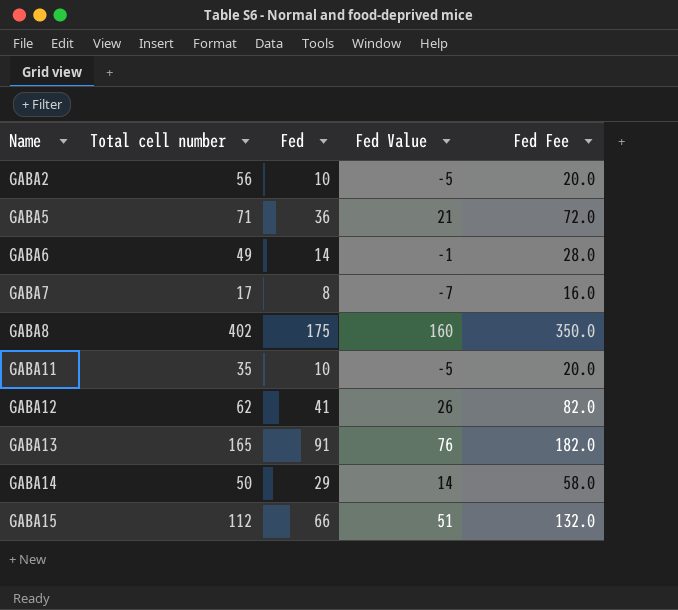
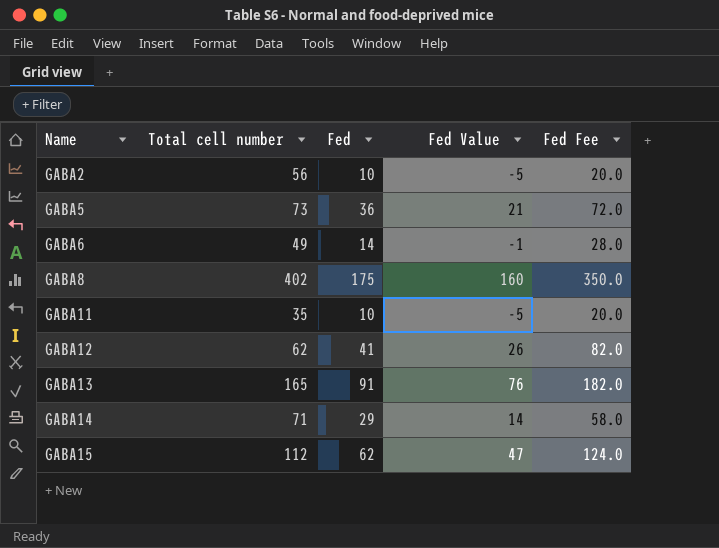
row GABA7: 17 | 8 | -7 | 16.0 -> none
GABA5 | Total cell number: 71 -> 73
GABA14 | Total cell number: 50 -> 71
GABA15 | Fed: 66 -> 62
GABA15 | Fed Value: 51 -> 47
GABA15 | Fed Fee: 132.0 -> 124.0

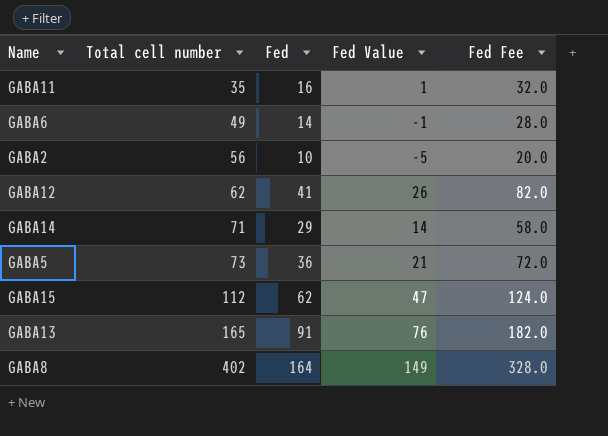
row order: Name ascending -> Total cell number ascending
GABA11 | Fed: 10 -> 16
GABA11 | Fed Value: -5 -> 1
GABA11 | Fed Fee: 20.0 -> 32.0
GABA8 | Fed: 175 -> 164
GABA8 | Fed Value: 160 -> 149
GABA8 | Fed Fee: 350.0 -> 328.0

